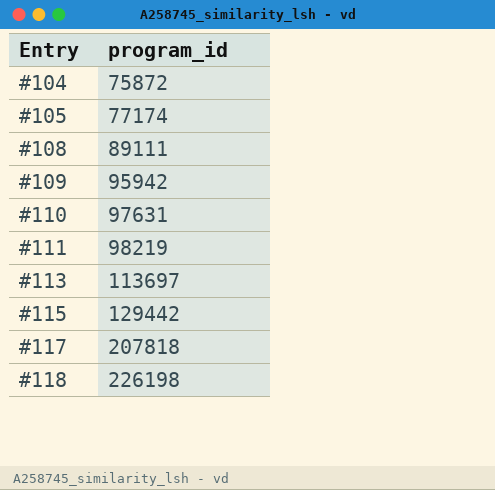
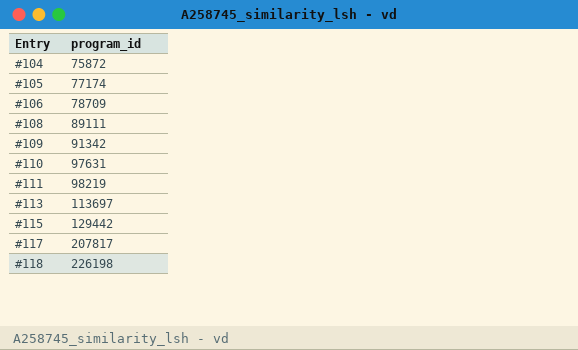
row #106: none -> 78709
#109 | program_id: 95942 -> 91342
#117 | program_id: 207818 -> 207817

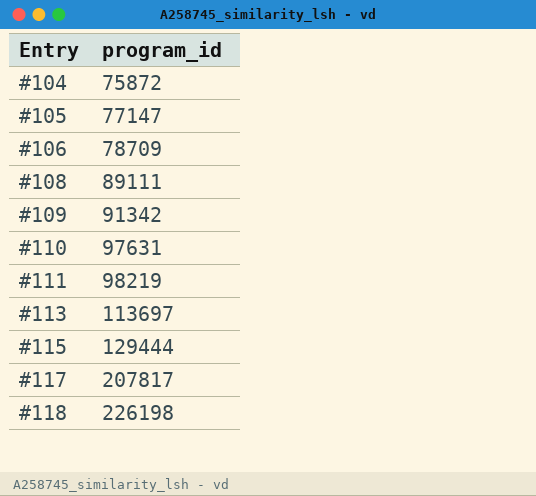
#105 | program_id: 77174 -> 77147
#115 | program_id: 129442 -> 129444

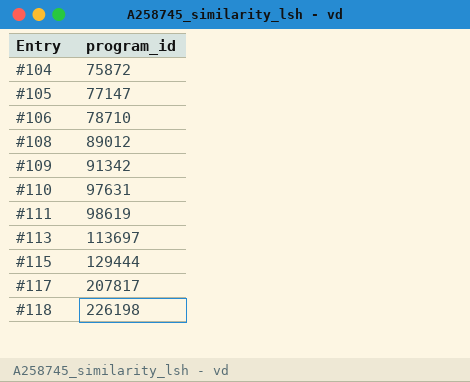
#106 | program_id: 78709 -> 78710
#108 | program_id: 89111 -> 89012
#111 | program_id: 98219 -> 98619

